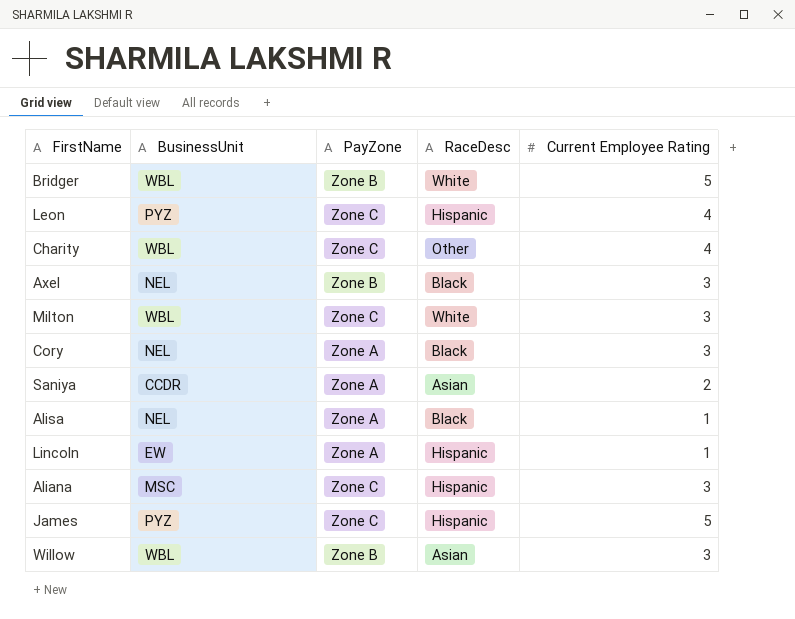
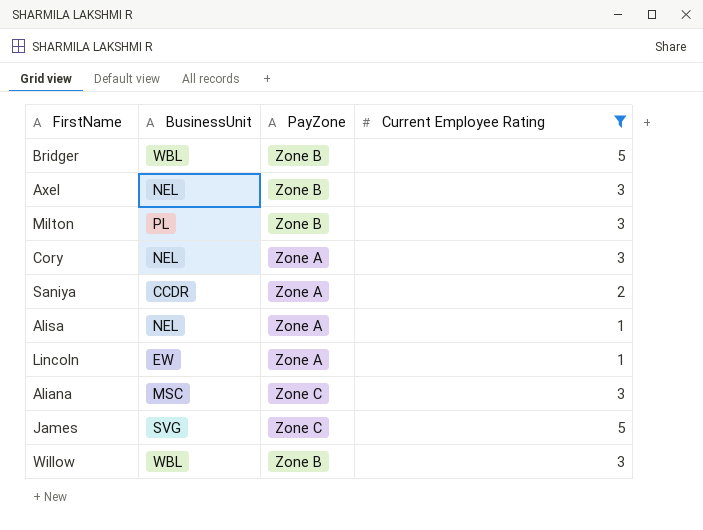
filter: none -> Current Employee Rating != 4
column RaceDesc | position: 4 -> none
Milton | BusinessUnit: WBL -> PL
Milton | PayZone: Zone C -> Zone B
James | BusinessUnit: PYZ -> SVG

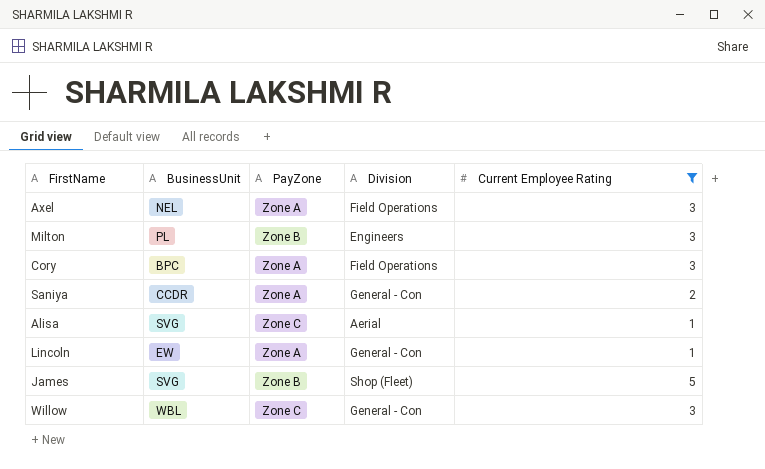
column Division | position: none -> 4
row Bridger: WBL | Zone B | 5 -> none
row Aliana: MSC | Zone C | 3 -> none
Axel | PayZone: Zone B -> Zone A
Cory | BusinessUnit: NEL -> BPC
Alisa | BusinessUnit: NEL -> SVG
Alisa | PayZone: Zone A -> Zone C
James | PayZone: Zone C -> Zone B
Willow | PayZone: Zone B -> Zone C

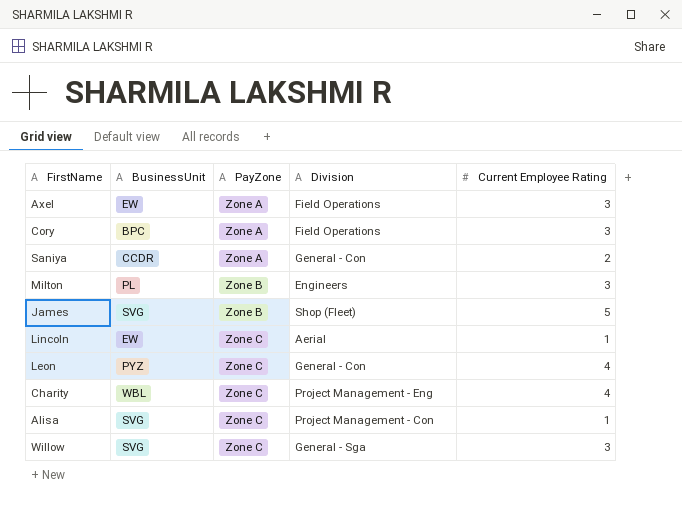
filter: Current Employee Rating != 4 -> none
row order: none -> PayZone ascending
Axel | BusinessUnit: NEL -> EW
Lincoln | PayZone: Zone A -> Zone C
Lincoln | Division: General - Con -> Aerial
Alisa | Division: Aerial -> Project Management - Con
Willow | BusinessUnit: WBL -> SVG
Willow | Division: General - Con -> General - Sga

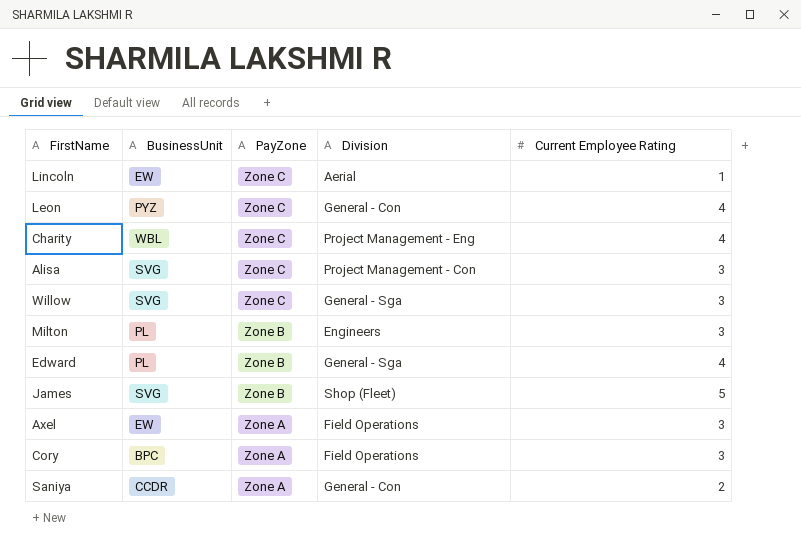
row order: PayZone ascending -> PayZone descending
Alisa | Current Employee Rating: 1 -> 3
row Edward: none -> PL | Zone B | General - Sga | 4

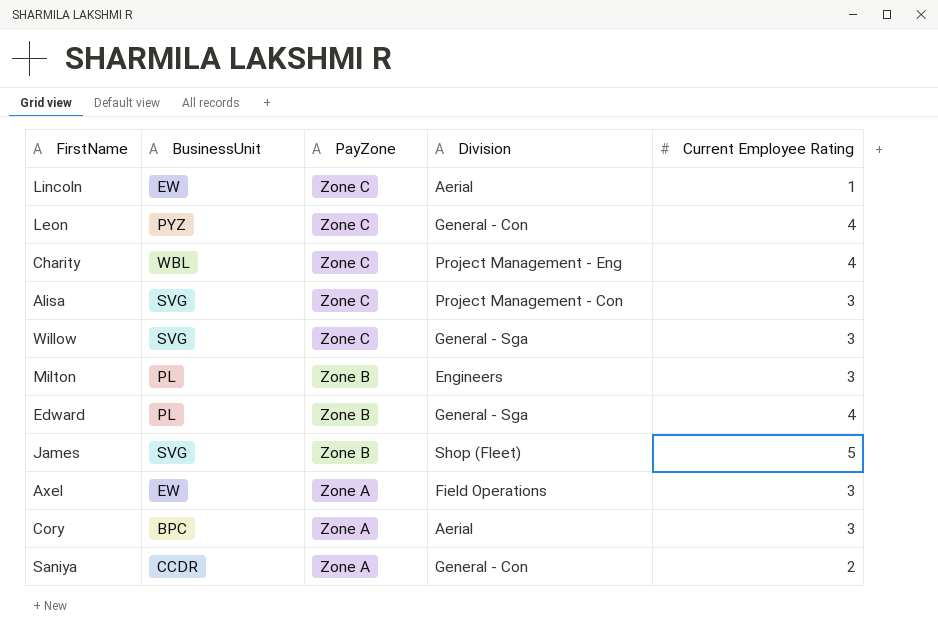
Cory | Division: Field Operations -> Aerial

